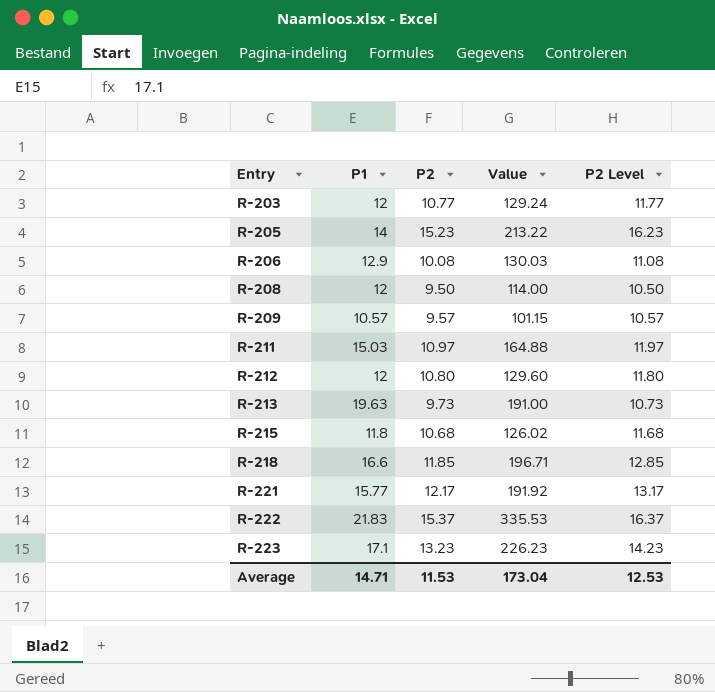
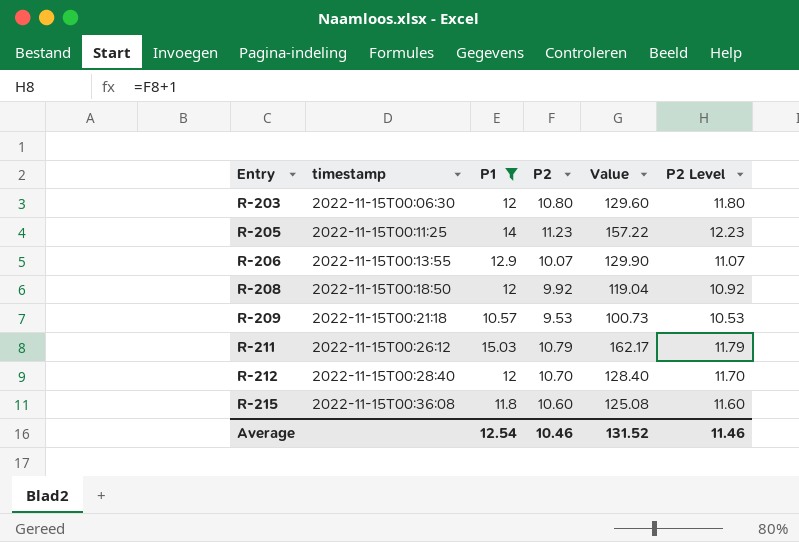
filter: none -> P1 <= 15.03
column timestamp | position: none -> 2
R-203 | P2: 10.77 -> 10.80
R-203 | Value: 129.24 -> 129.60
R-203 | P2 Level: 11.77 -> 11.80
R-205 | P2: 15.23 -> 11.23
R-205 | Value: 213.22 -> 157.22
R-205 | P2 Level: 16.23 -> 12.23
R-206 | P2: 10.08 -> 10.07
R-206 | Value: 130.03 -> 129.90
R-206 | P2 Level: 11.08 -> 11.07
R-208 | P2: 9.50 -> 9.92
R-208 | Value: 114.00 -> 119.04
R-208 | P2 Level: 10.50 -> 10.92
R-209 | P2: 9.57 -> 9.53
R-209 | Value: 101.15 -> 100.73
R-209 | P2 Level: 10.57 -> 10.53
R-211 | P2: 10.97 -> 10.79
R-211 | Value: 164.88 -> 162.17
R-211 | P2 Level: 11.97 -> 11.79
R-212 | P2: 10.80 -> 10.70
R-212 | Value: 129.60 -> 128.40
R-212 | P2 Level: 11.80 -> 11.70
R-215 | P2: 10.68 -> 10.60
R-215 | Value: 126.02 -> 125.08
R-215 | P2 Level: 11.68 -> 11.60
Average | P1: 14.71 -> 12.54
Average | P2: 11.53 -> 10.46
Average | Value: 173.04 -> 131.52
Average | P2 Level: 12.53 -> 11.46

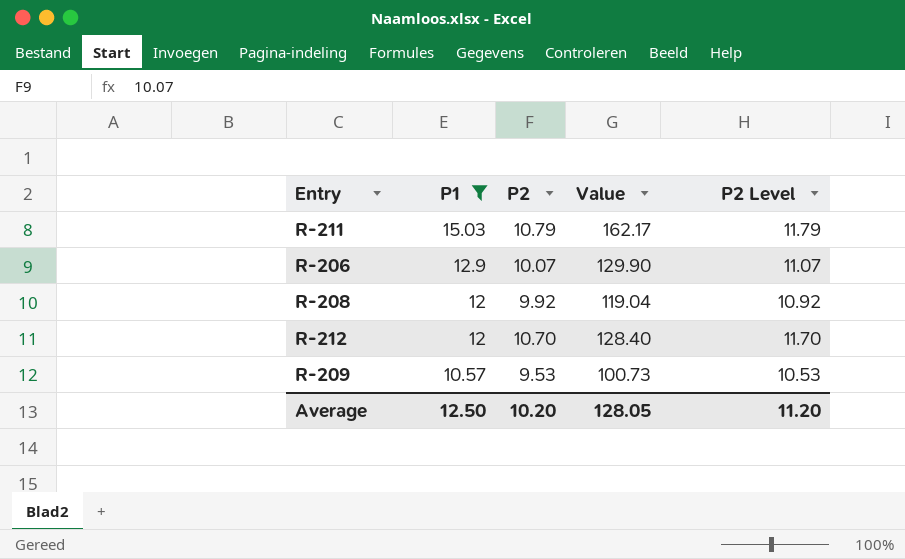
row order: Entry ascending -> P1 descending
column timestamp | position: 2 -> none
row R-203: 2022-11-15T00:06:30 | 12 | 10.80 | 129.60 | 11.80 -> none
row R-205: 2022-11-15T00:11:25 | 14 | 11.23 | 157.22 | 12.23 -> none
row R-215: 2022-11-15T00:36:08 | 11.8 | 10.60 | 125.08 | 11.60 -> none
Average | P1: 12.54 -> 12.50
Average | P2: 10.46 -> 10.20
Average | Value: 131.52 -> 128.05
Average | P2 Level: 11.46 -> 11.20

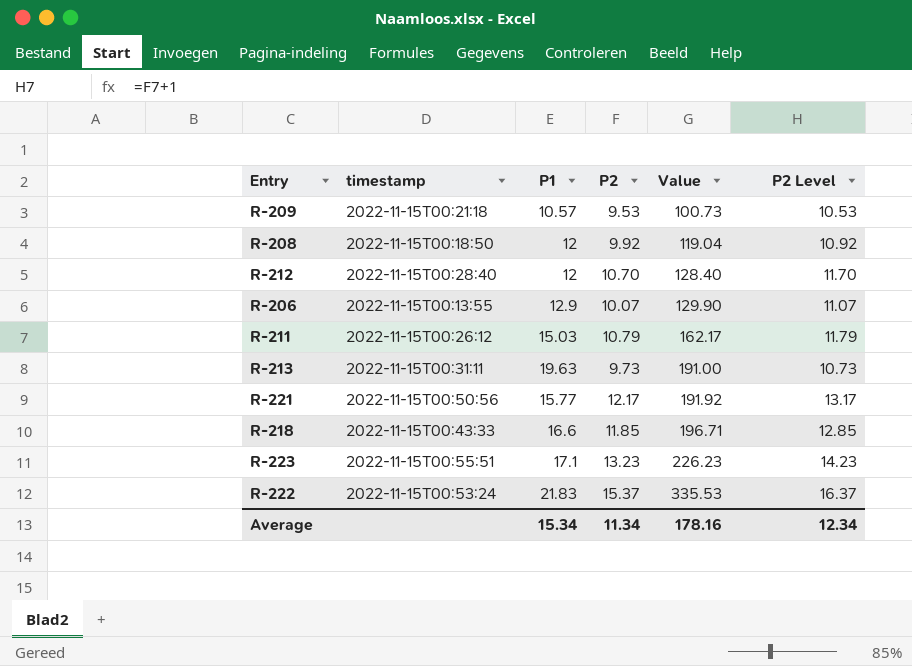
filter: P1 <= 15.03 -> none
row order: P1 descending -> Value ascending
column timestamp | position: none -> 2
Average | P1: 12.50 -> 15.34
Average | P2: 10.20 -> 11.34
Average | Value: 128.05 -> 178.16
Average | P2 Level: 11.20 -> 12.34

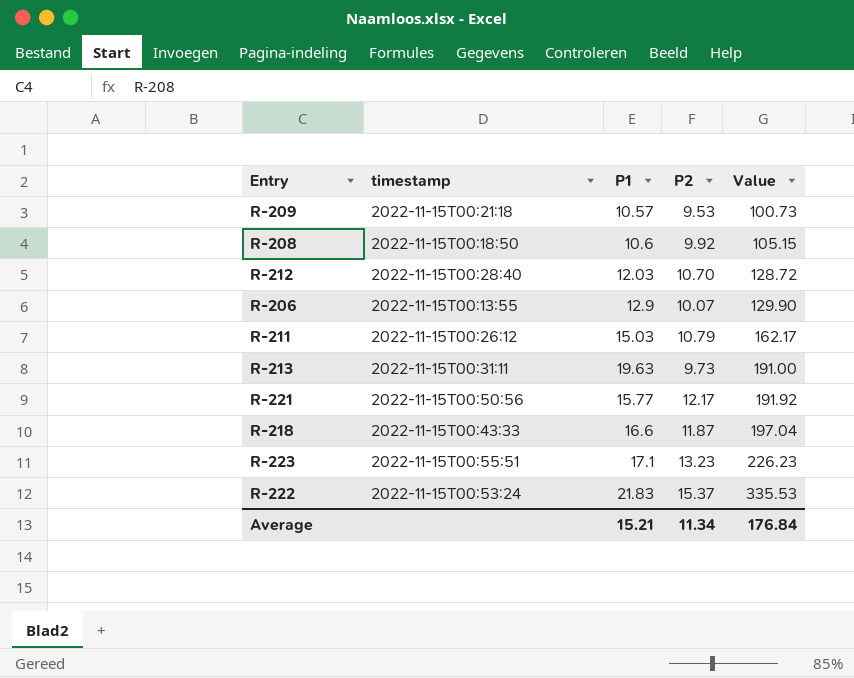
column P2 Level | formula: [P2] + 1 -> none
R-208 | P1: 12 -> 10.6
R-208 | Value: 119.04 -> 105.15
R-212 | P1: 12 -> 12.03
R-212 | Value: 128.40 -> 128.72
R-218 | P2: 11.85 -> 11.87
R-218 | Value: 196.71 -> 197.04
Average | P1: 15.34 -> 15.21
Average | Value: 178.16 -> 176.84

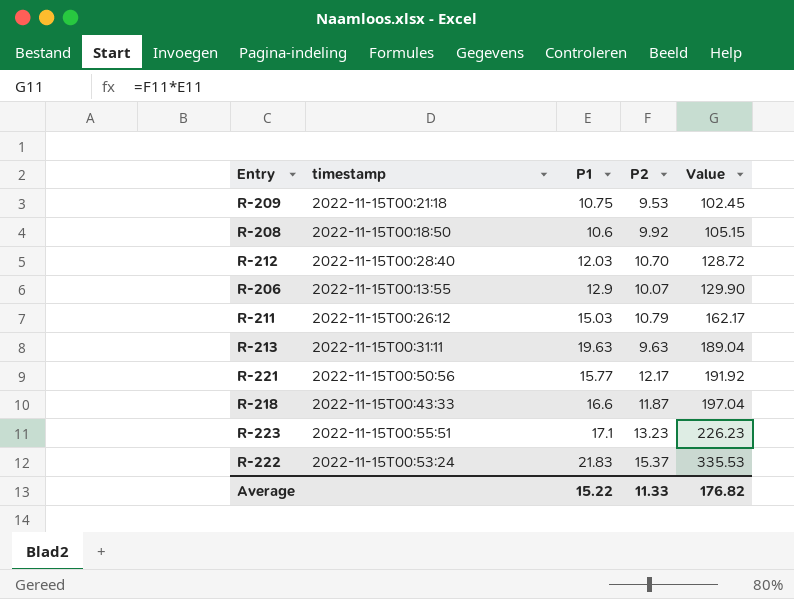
R-209 | P1: 10.57 -> 10.75
R-209 | Value: 100.73 -> 102.45
R-213 | P2: 9.73 -> 9.63
R-213 | Value: 191.00 -> 189.04
Average | P1: 15.21 -> 15.22
Average | P2: 11.34 -> 11.33
Average | Value: 176.84 -> 176.82

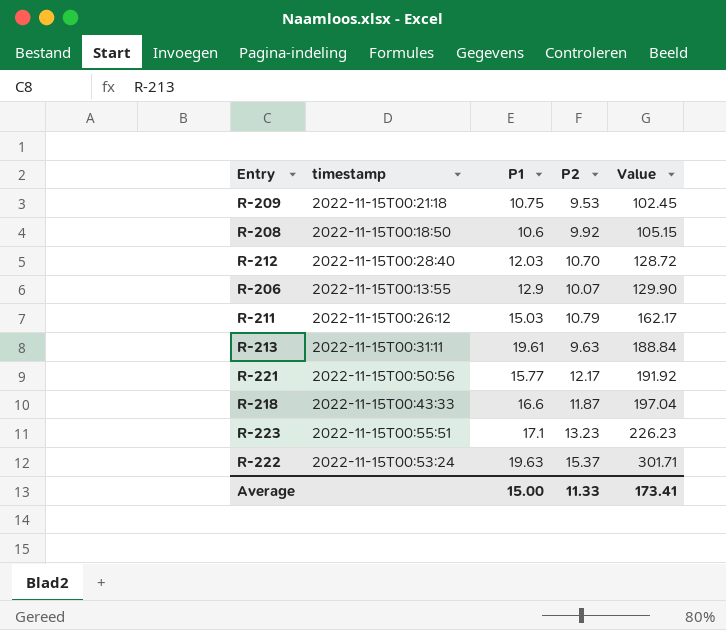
R-213 | P1: 19.63 -> 19.61
R-213 | Value: 189.04 -> 188.84
R-222 | P1: 21.83 -> 19.63
R-222 | Value: 335.53 -> 301.71
Average | P1: 15.22 -> 15.00
Average | Value: 176.82 -> 173.41

